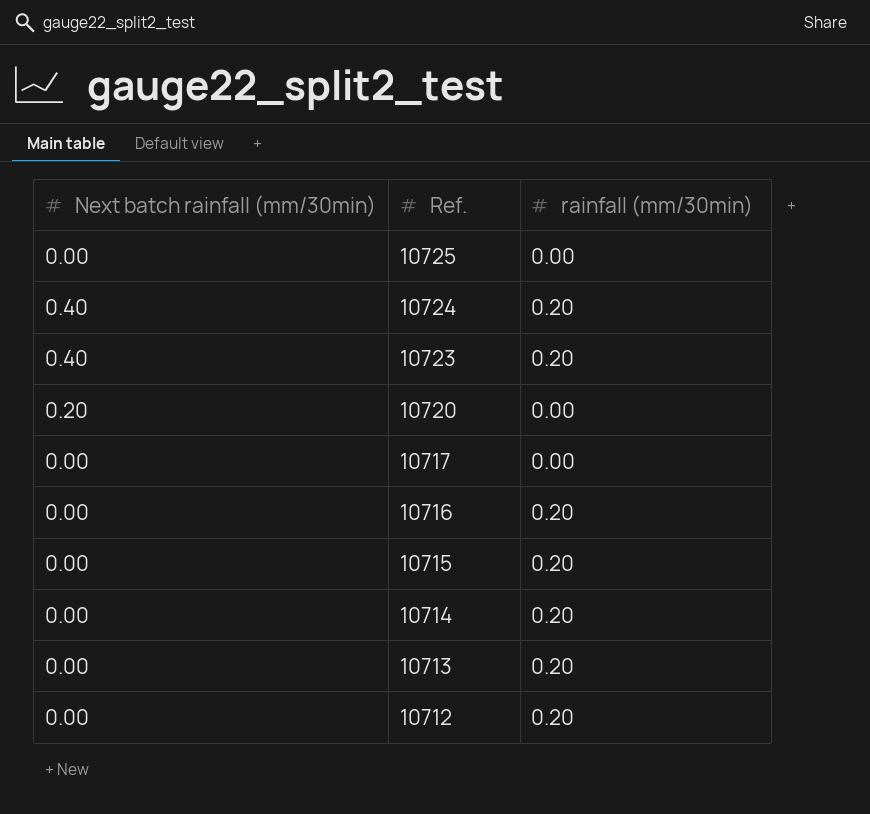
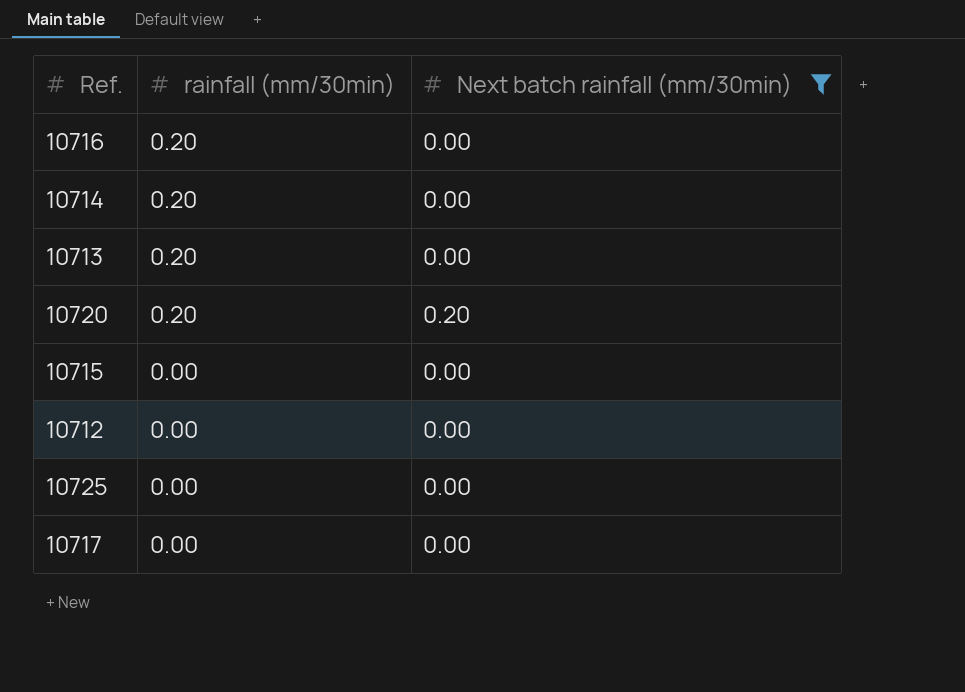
filter: none -> Next batch rainfall (mm/30min) != 0.40
row order: Ref. descending -> rainfall (mm/30min) descending
column Next batch rainfall (mm/30min) | position: 1 -> 3
10720 | rainfall (mm/30min): 0.00 -> 0.20
10715 | rainfall (mm/30min): 0.20 -> 0.00
10712 | rainfall (mm/30min): 0.20 -> 0.00

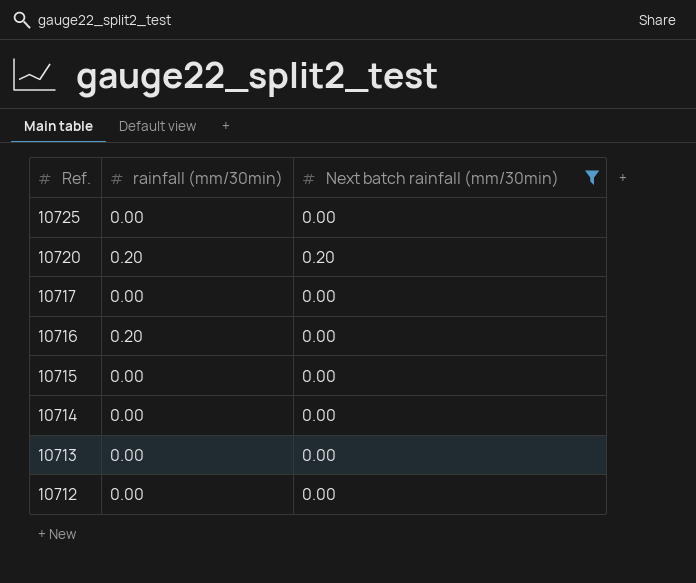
row order: rainfall (mm/30min) descending -> Ref. descending
10714 | rainfall (mm/30min): 0.20 -> 0.00
10713 | rainfall (mm/30min): 0.20 -> 0.00

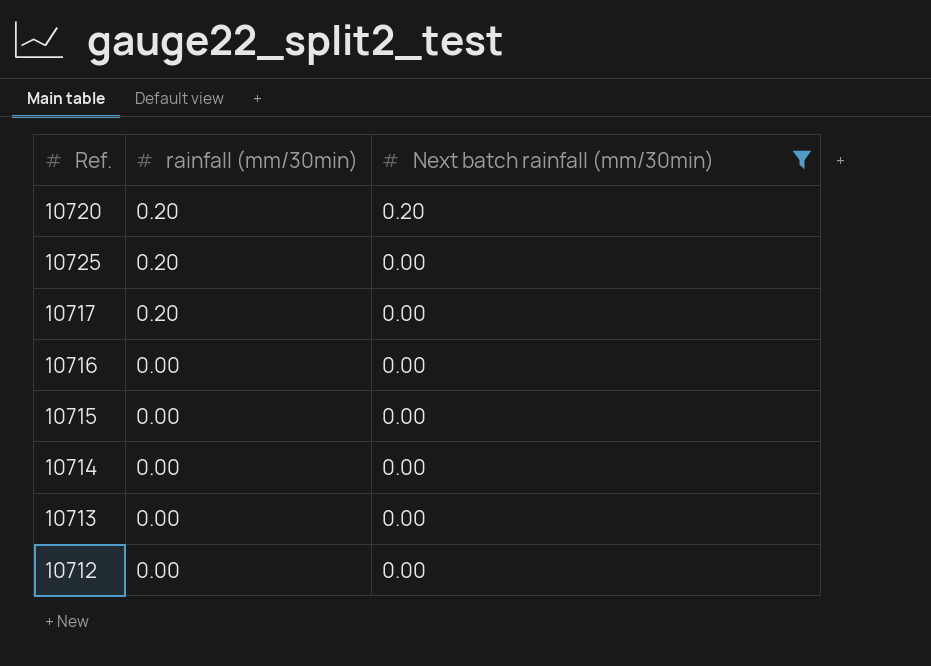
row order: Ref. descending -> rainfall (mm/30min) descending
10725 | rainfall (mm/30min): 0.00 -> 0.20
10717 | rainfall (mm/30min): 0.00 -> 0.20
10716 | rainfall (mm/30min): 0.20 -> 0.00

